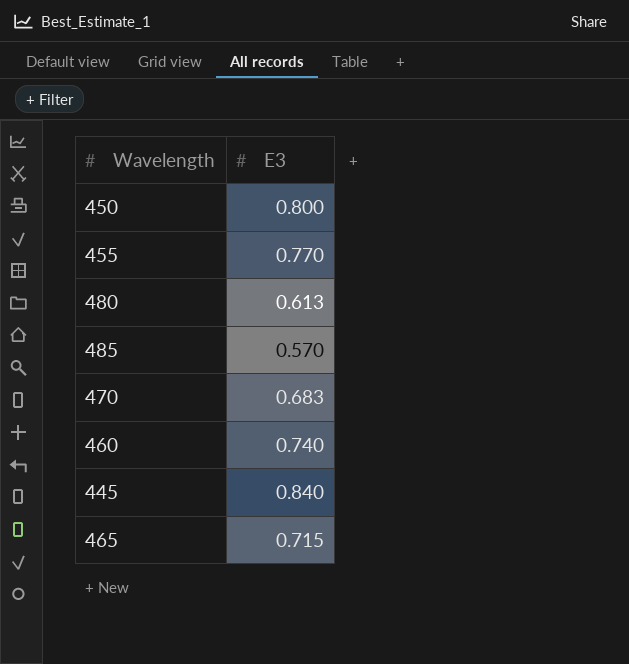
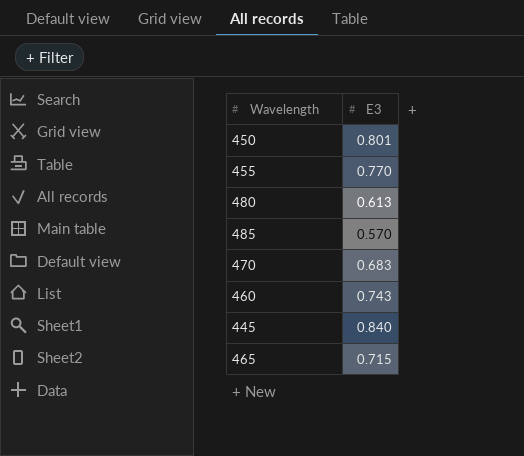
450 | E3: 0.800 -> 0.801
460 | E3: 0.740 -> 0.743

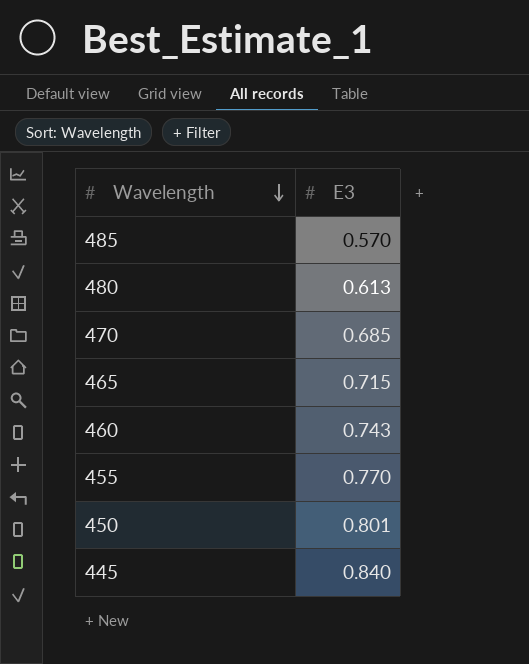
row order: none -> Wavelength descending
470 | E3: 0.683 -> 0.685

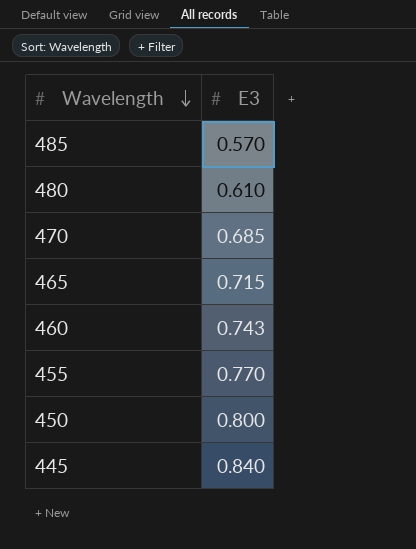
480 | E3: 0.613 -> 0.610
450 | E3: 0.801 -> 0.800

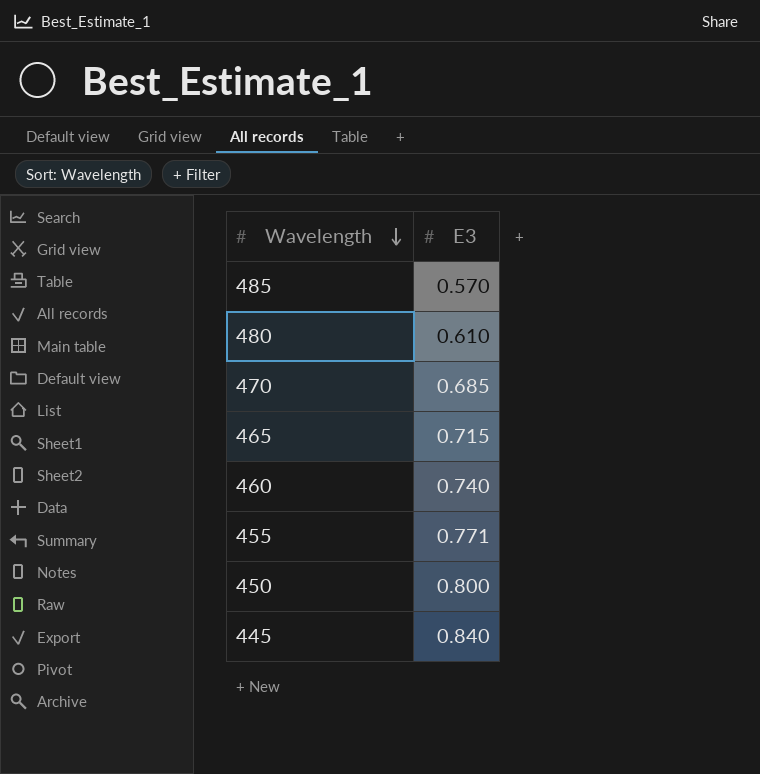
460 | E3: 0.743 -> 0.740
455 | E3: 0.770 -> 0.771

